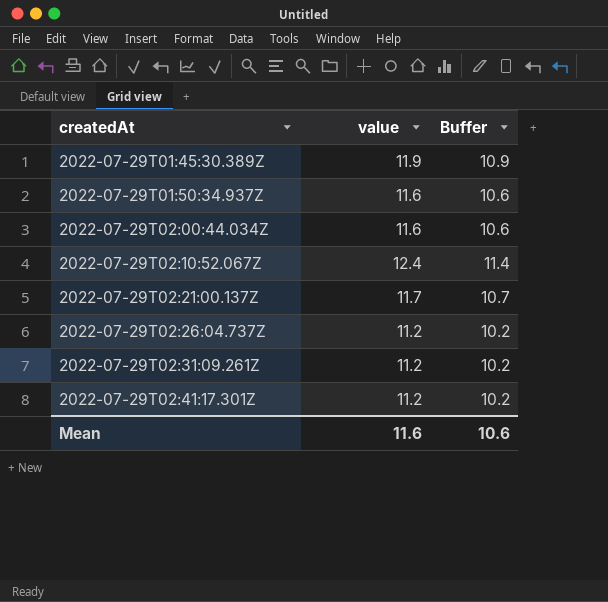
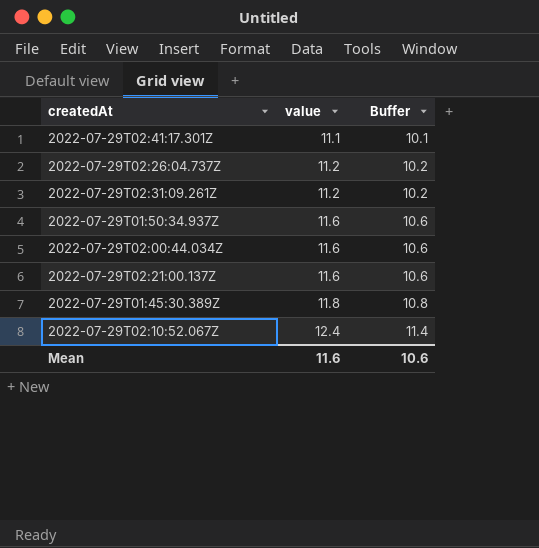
row order: createdAt ascending -> value ascending
2022-07-29T02:41:17.301Z | value: 11.2 -> 11.1
2022-07-29T02:41:17.301Z | Buffer: 10.2 -> 10.1
2022-07-29T02:21:00.137Z | value: 11.7 -> 11.6
2022-07-29T02:21:00.137Z | Buffer: 10.7 -> 10.6
2022-07-29T01:45:30.389Z | value: 11.9 -> 11.8
2022-07-29T01:45:30.389Z | Buffer: 10.9 -> 10.8

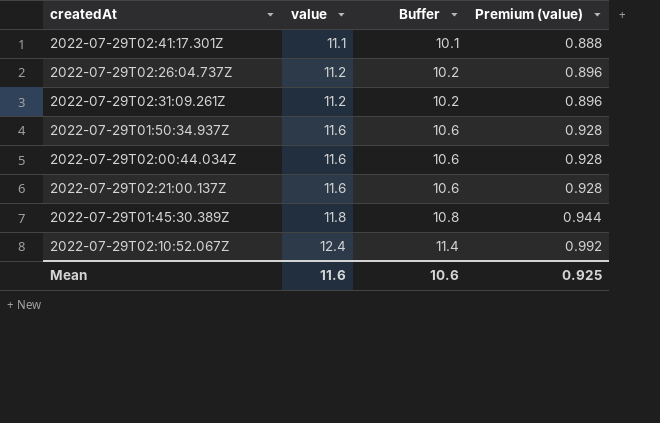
column Premium (value) | formula: none -> [value] * 0.08

